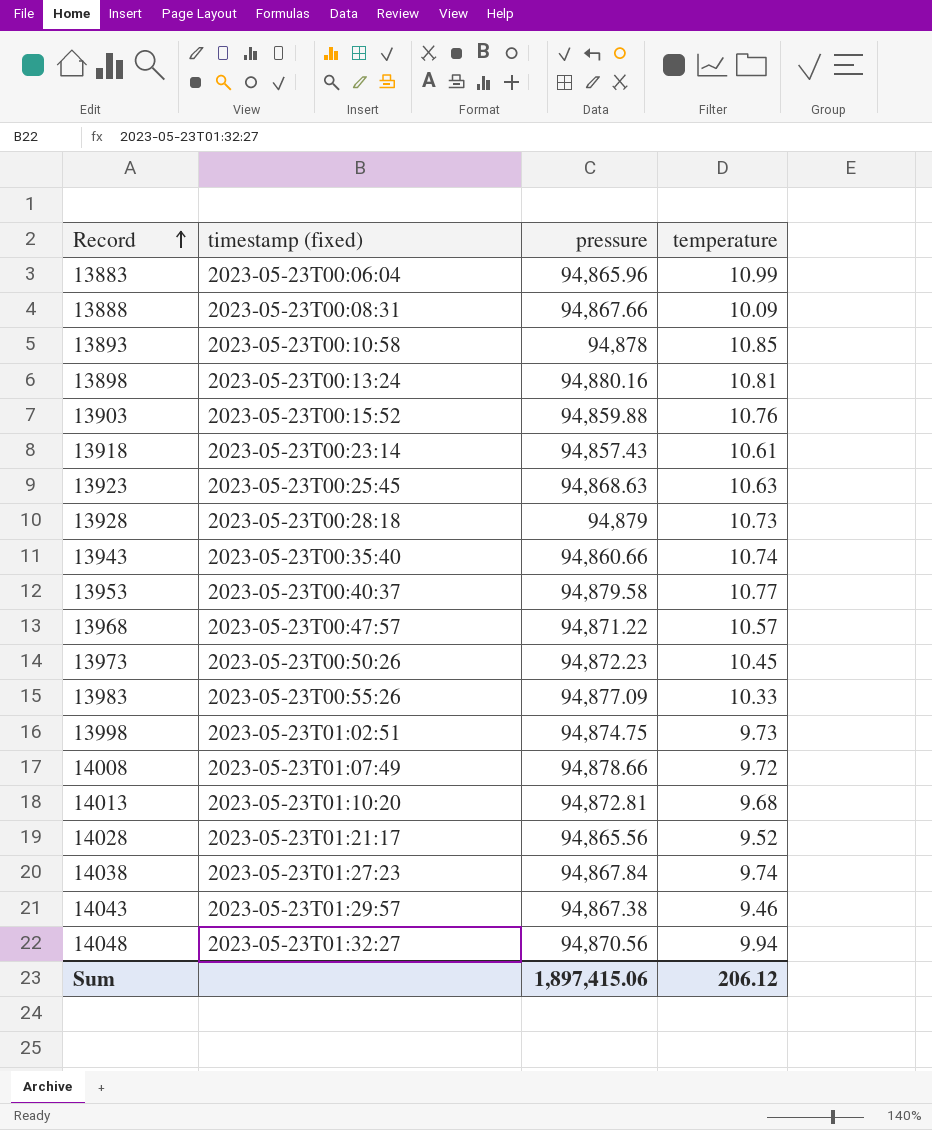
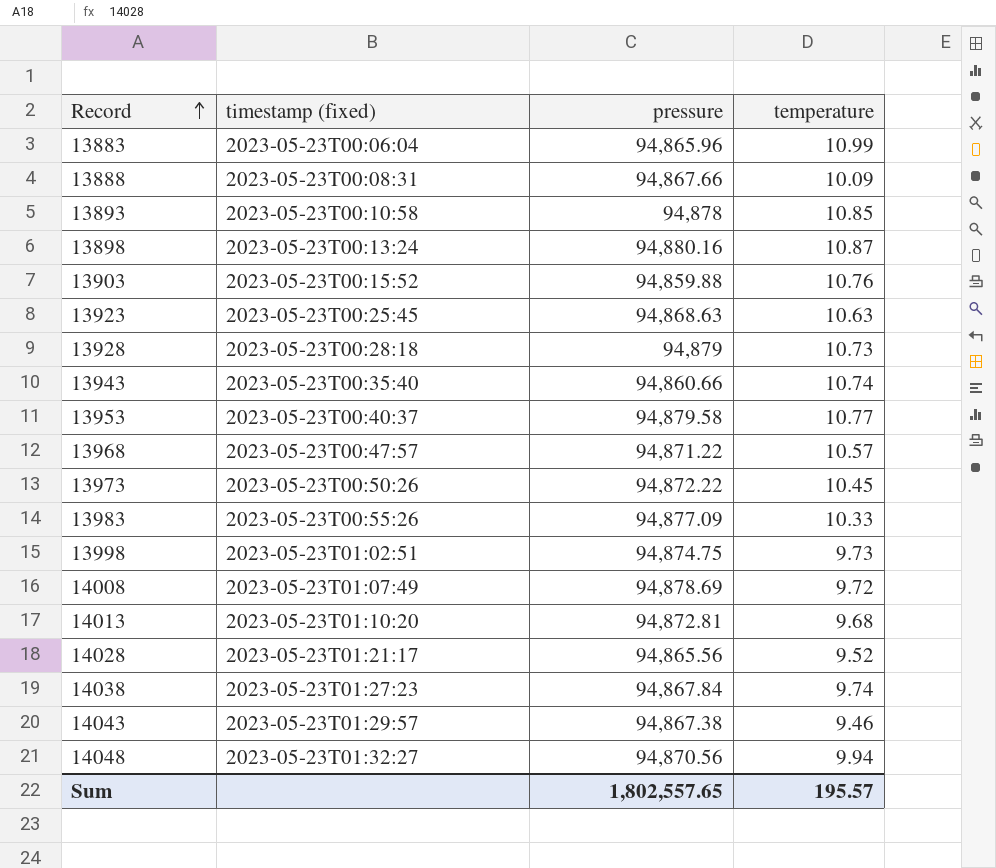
row 13918: 2023-05-23T00:23:14 | 94,857.43 | 10.61 -> none
13898 | temperature: 10.81 -> 10.87
13973 | pressure: 94,872.23 -> 94,872.22
14008 | pressure: 94,878.66 -> 94,878.69
Sum | pressure: 1,897,415.06 -> 1,802,557.65
Sum | temperature: 206.12 -> 195.57

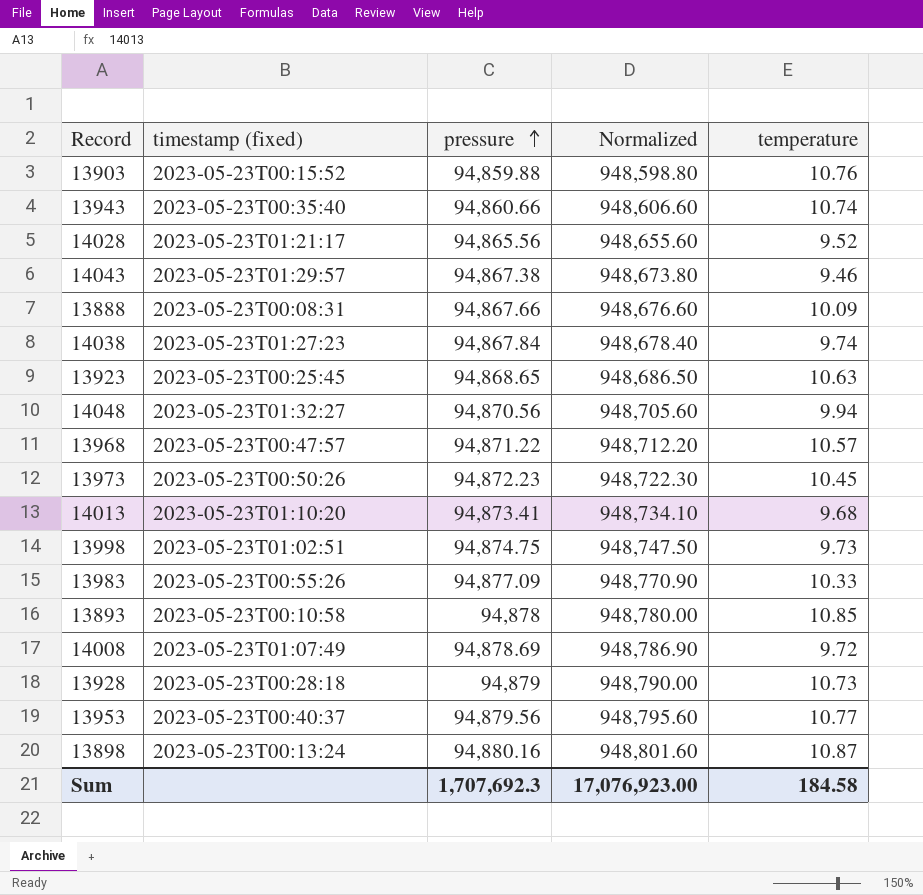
row order: Record ascending -> pressure ascending
column Normalized | formula: none -> [pressure] * 10
row 13883: 2023-05-23T00:06:04 | 94,865.96 | 10.99 -> none
13923 | pressure: 94,868.63 -> 94,868.65
13973 | pressure: 94,872.22 -> 94,872.23
14013 | pressure: 94,872.81 -> 94,873.41
13953 | pressure: 94,879.58 -> 94,879.56
Sum | pressure: 1,802,557.65 -> 1,707,692.3
Sum | temperature: 195.57 -> 184.58

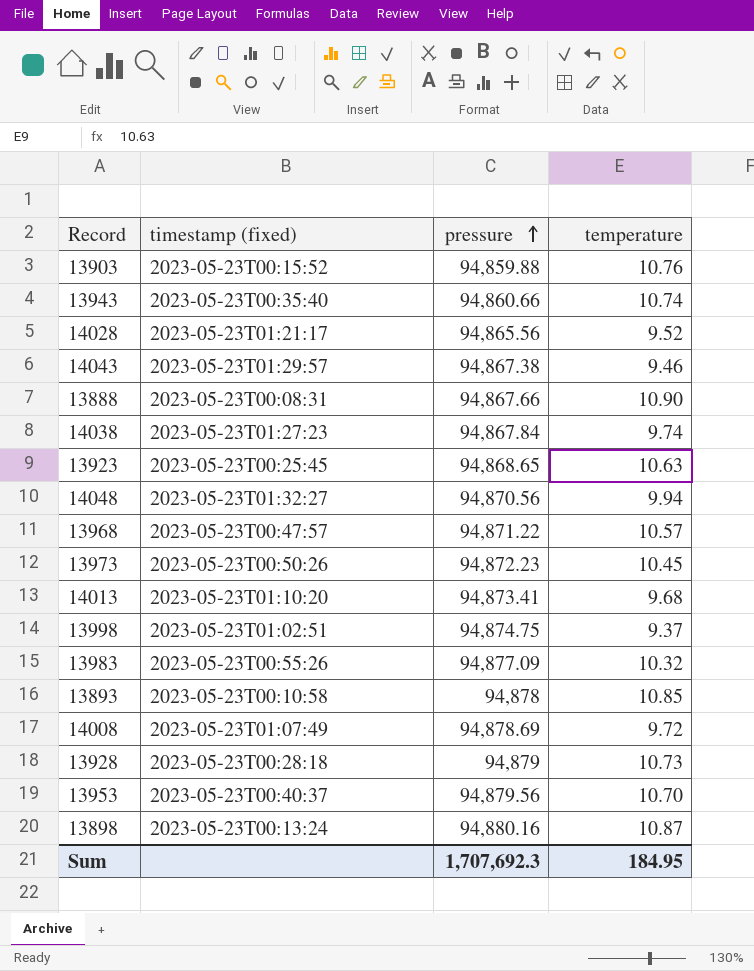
column Normalized | formula: [pressure] * 10 -> none
13888 | temperature: 10.09 -> 10.90
13998 | temperature: 9.73 -> 9.37
13983 | temperature: 10.33 -> 10.32
13953 | temperature: 10.77 -> 10.70
Sum | temperature: 184.58 -> 184.95

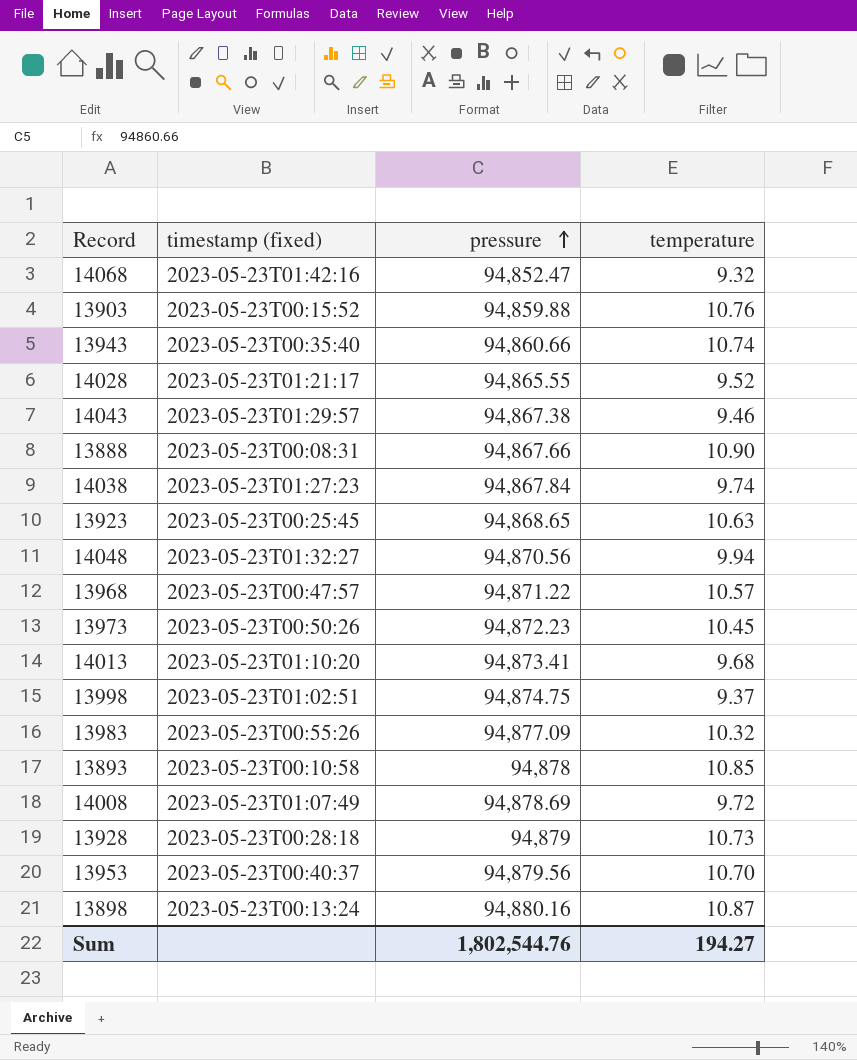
row 14068: none -> 2023-05-23T01:42:16 | 94,852.47 | 9.32
14028 | pressure: 94,865.56 -> 94,865.55
Sum | pressure: 1,707,692.3 -> 1,802,544.76
Sum | temperature: 184.95 -> 194.27

